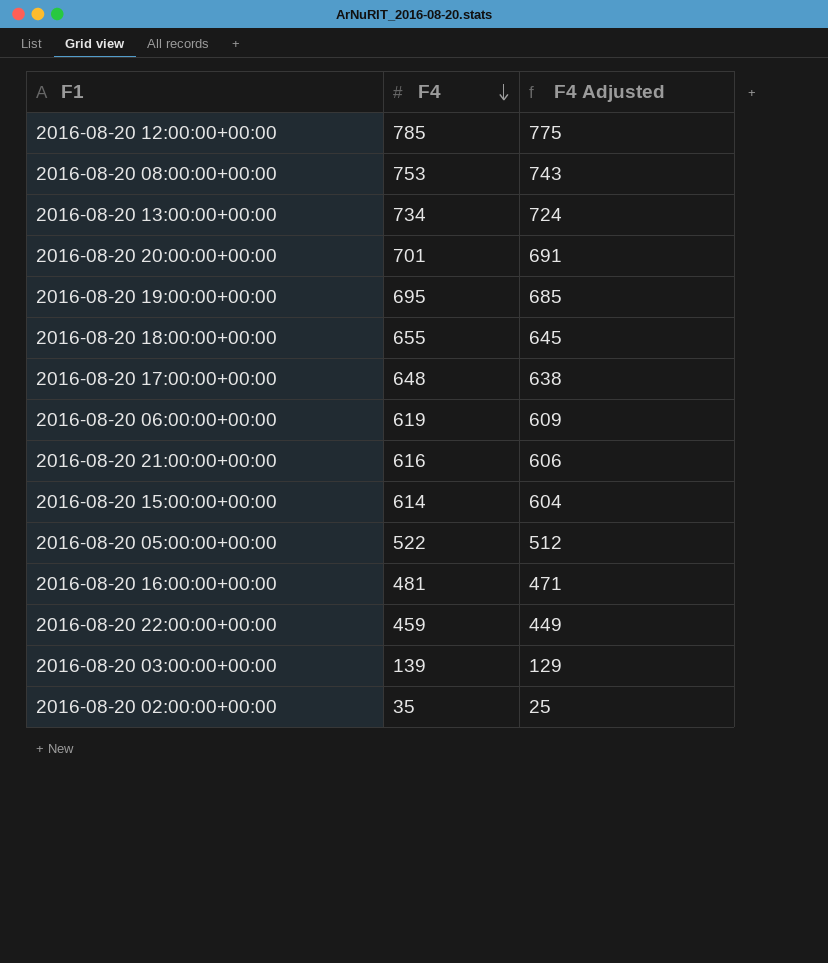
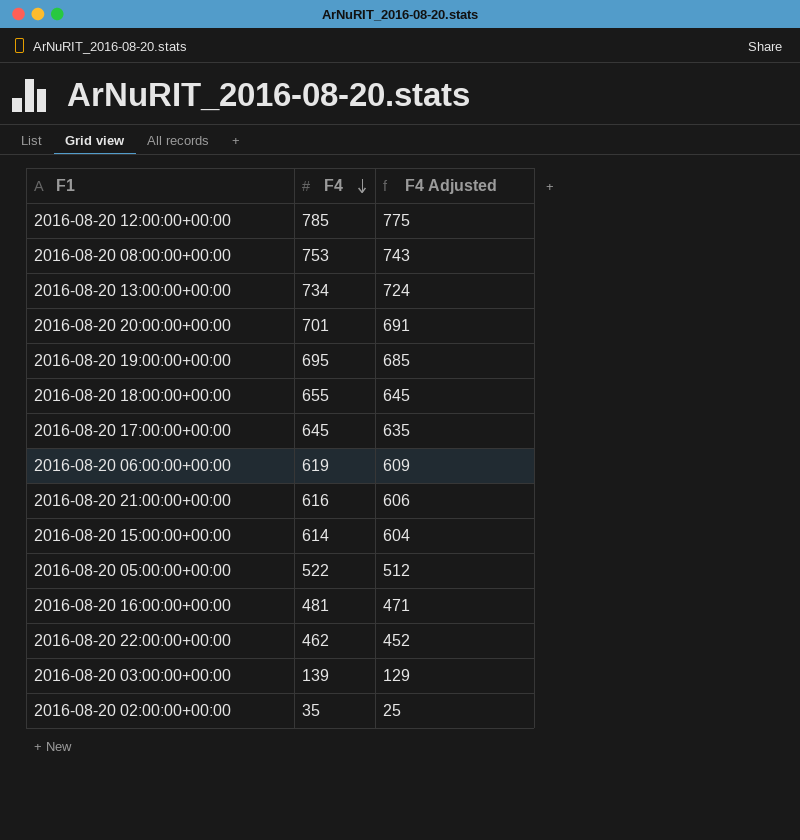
2016-08-20 17:00:00+00:00 | F4: 648 -> 645
2016-08-20 17:00:00+00:00 | F4 Adjusted: 638 -> 635
2016-08-20 22:00:00+00:00 | F4: 459 -> 462
2016-08-20 22:00:00+00:00 | F4 Adjusted: 449 -> 452

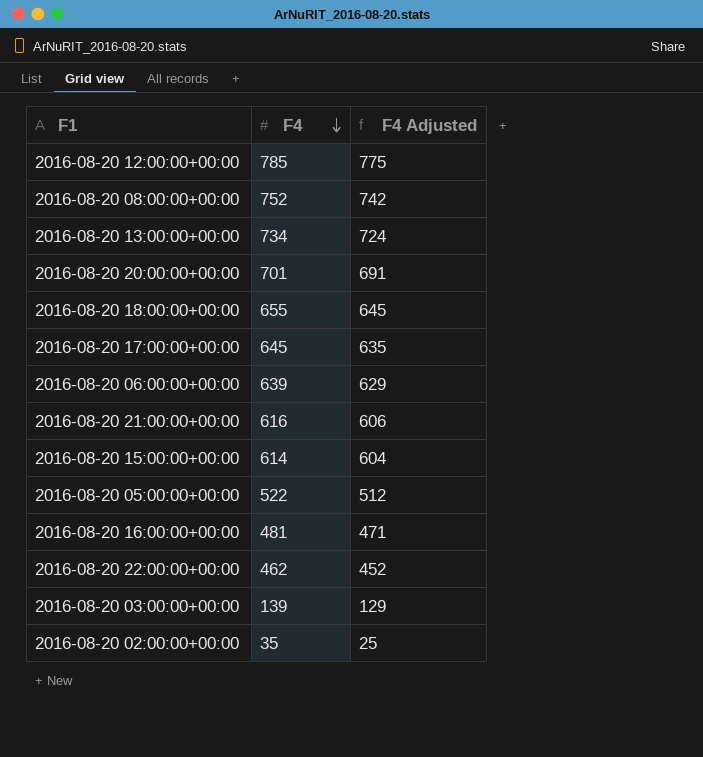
row 2016-08-20 19:00:00+00:00: 695 | 685 -> none
2016-08-20 08:00:00+00:00 | F4: 753 -> 752
2016-08-20 08:00:00+00:00 | F4 Adjusted: 743 -> 742
2016-08-20 06:00:00+00:00 | F4: 619 -> 639
2016-08-20 06:00:00+00:00 | F4 Adjusted: 609 -> 629

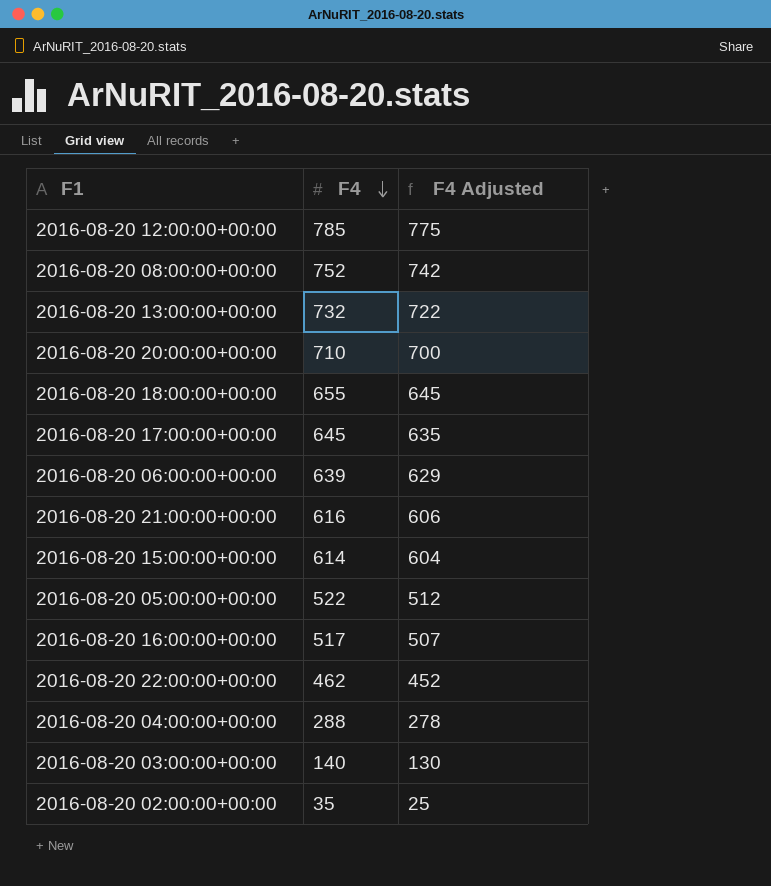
2016-08-20 13:00:00+00:00 | F4: 734 -> 732
2016-08-20 13:00:00+00:00 | F4 Adjusted: 724 -> 722
2016-08-20 20:00:00+00:00 | F4: 701 -> 710
2016-08-20 20:00:00+00:00 | F4 Adjusted: 691 -> 700
2016-08-20 16:00:00+00:00 | F4: 481 -> 517
2016-08-20 16:00:00+00:00 | F4 Adjusted: 471 -> 507
row 2016-08-20 04:00:00+00:00: none -> 288 | 278
2016-08-20 03:00:00+00:00 | F4: 139 -> 140
2016-08-20 03:00:00+00:00 | F4 Adjusted: 129 -> 130

